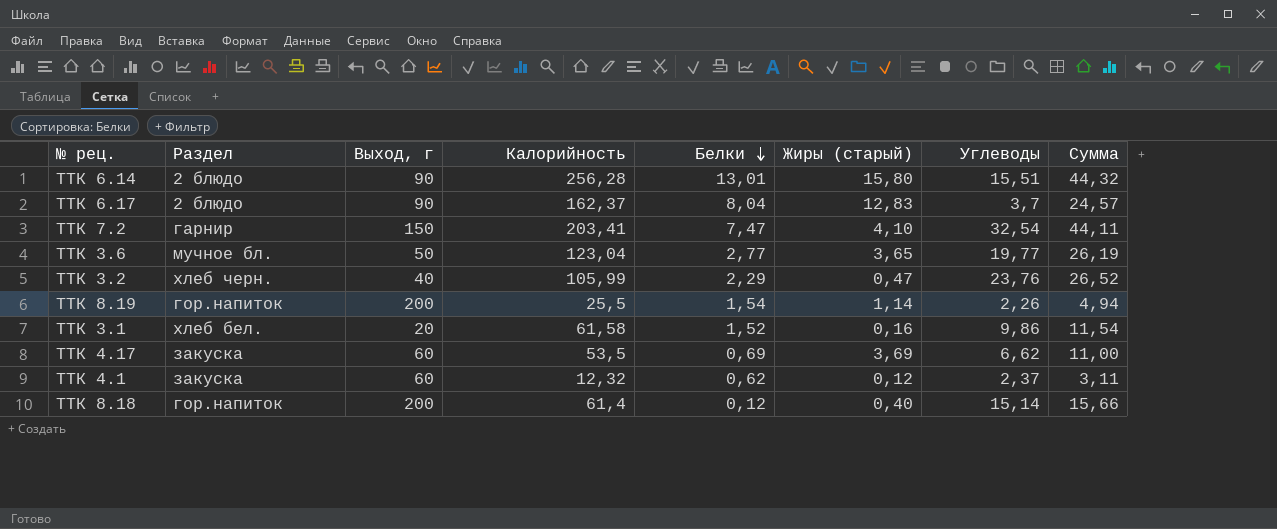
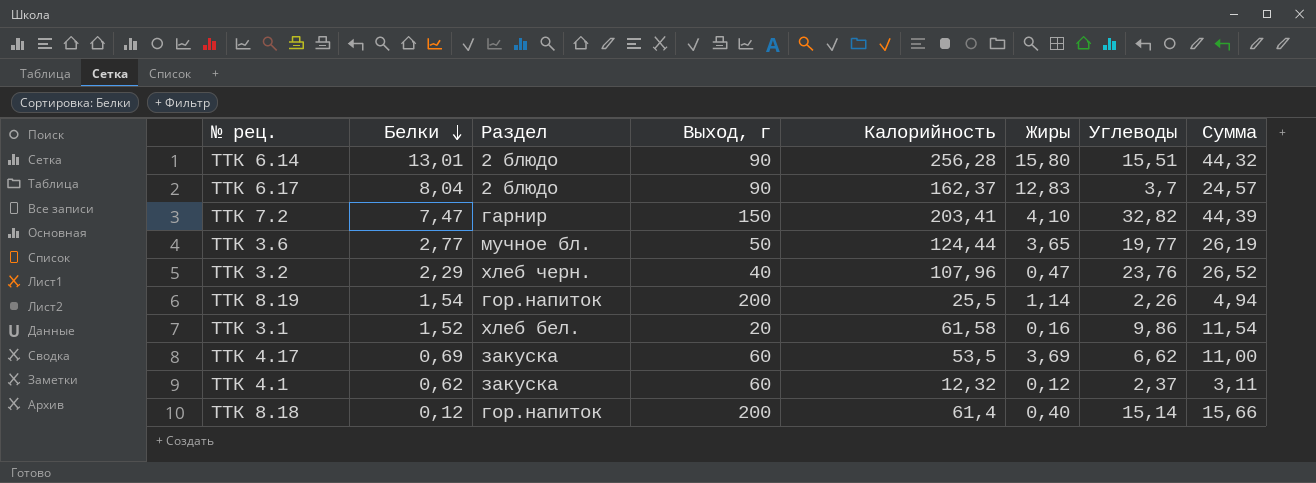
column Белки | position: 5 -> 2
column name: Жиры (старый) -> Жиры
ТТК 7.2 | Углеводы: 32,54 -> 32,82
ТТК 7.2 | Сумма: 44,11 -> 44,39
ТТК 3.6 | Калорийность: 123,04 -> 124,44
ТТК 3.2 | Калорийность: 105,99 -> 107,96

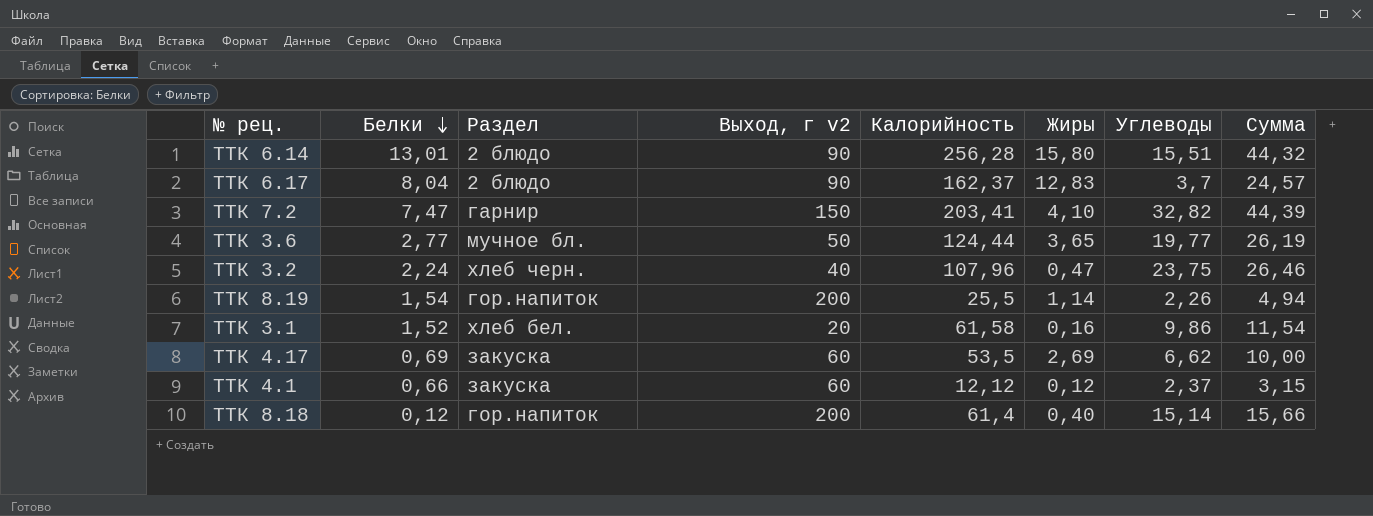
column name: Выход, г -> Выход, г v2
ТТК 3.2 | Белки: 2,29 -> 2,24
ТТК 3.2 | Углеводы: 23,76 -> 23,75
ТТК 3.2 | Сумма: 26,52 -> 26,46
ТТК 4.17 | Жиры: 3,69 -> 2,69
ТТК 4.17 | Сумма: 11,00 -> 10,00
ТТК 4.1 | Белки: 0,62 -> 0,66
ТТК 4.1 | Калорийность: 12,32 -> 12,12
ТТК 4.1 | Сумма: 3,11 -> 3,15

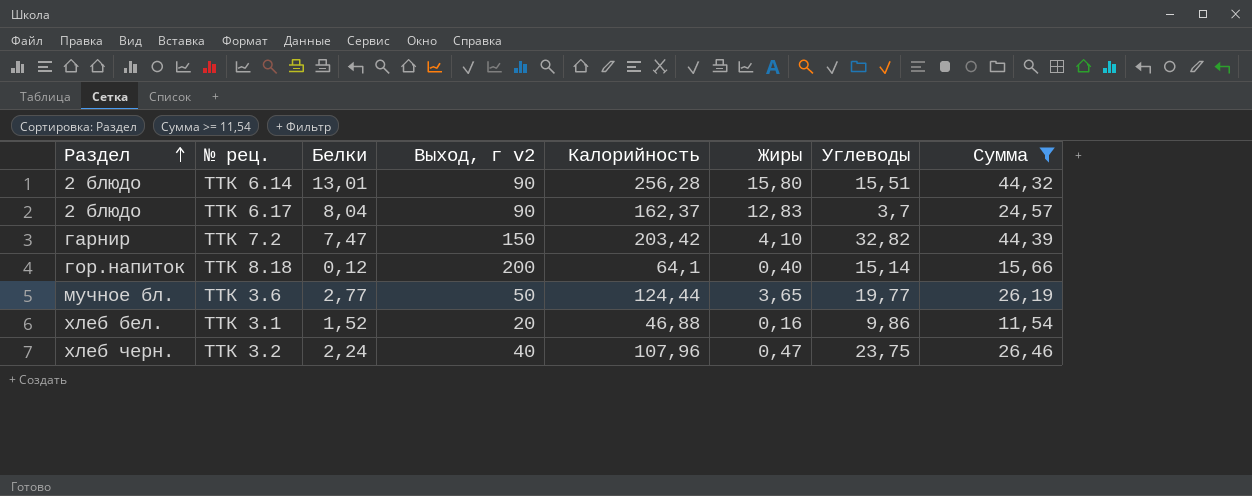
filter: none -> Сумма >= 11,54
row order: Белки descending -> Раздел ascending
column Раздел | position: 3 -> 1
ТТК 7.2 | Калорийность: 203,41 -> 203,42
ТТК 8.18 | Калорийность: 61,4 -> 64,1
ТТК 3.1 | Калорийность: 61,58 -> 46,88

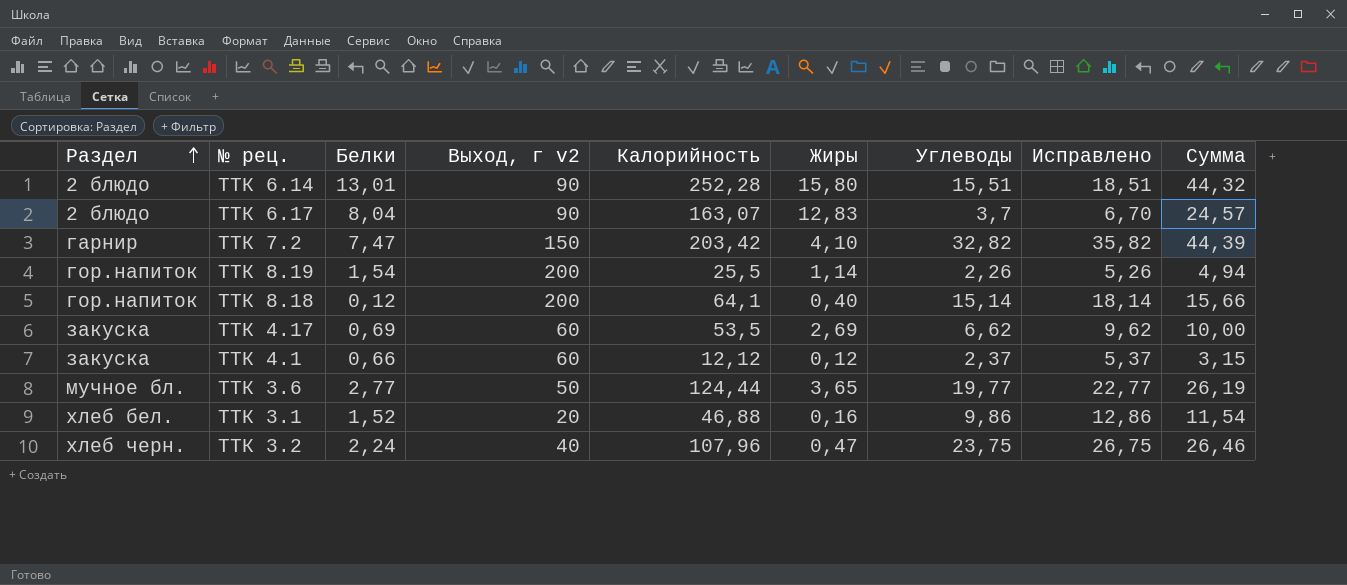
filter: Сумма >= 11,54 -> none
column Исправлено | formula: none -> [Углеводы] + 3
ТТК 6.14 | Калорийность: 256,28 -> 252,28
ТТК 6.17 | Калорийность: 162,37 -> 163,07

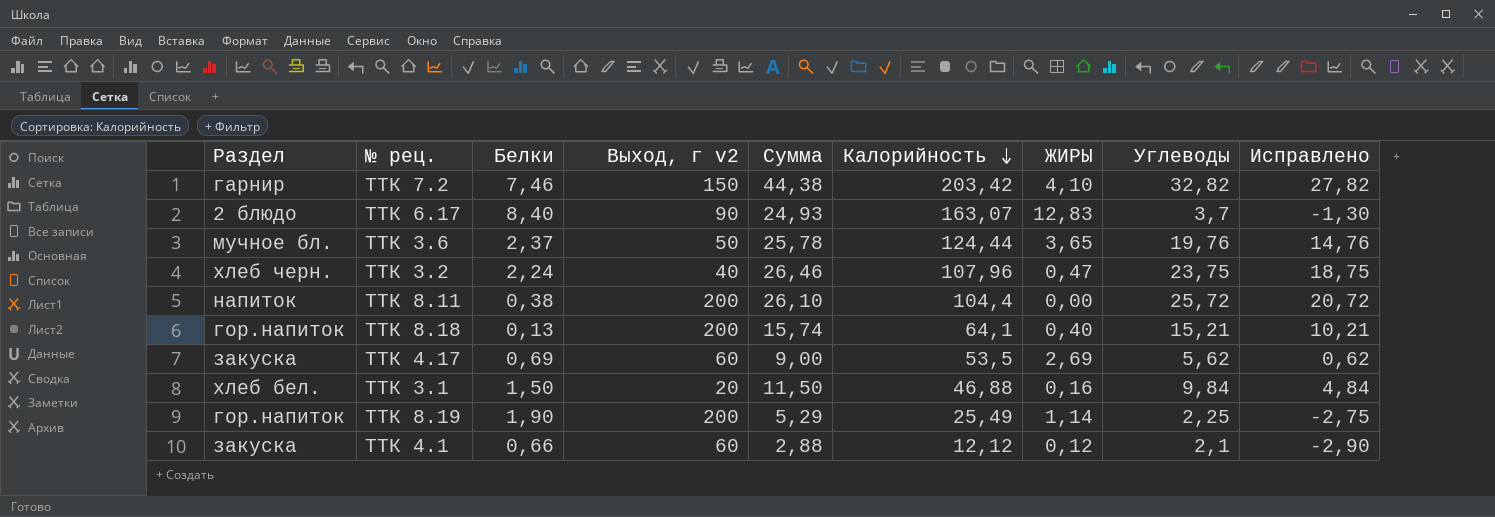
row order: Раздел ascending -> Калорийность descending
column Сумма | position: 9 -> 5
column name: Жиры -> ЖИРЫ
column Исправлено | formula: [Углеводы] + 3 -> [Углеводы] - 5
row ТТК 6.14: 2 блюдо | 13,01 | 90 | 252,28 | 15,80 | 15,51 | 18,51 | 44,32 -> none
ТТК 7.2 | Белки: 7,47 -> 7,46
ТТК 7.2 | Сумма: 44,39 -> 44,38
ТТК 6.17 | Белки: 8,04 -> 8,40
ТТК 6.17 | Сумма: 24,57 -> 24,93
ТТК 3.6 | Белки: 2,77 -> 2,37
ТТК 3.6 | Сумма: 26,19 -> 25,78
ТТК 3.6 | Углеводы: 19,77 -> 19,76
row ТТК 8.11: none -> напиток | 0,38 | 200 | 26,10 | 104,4 | 0,00 | 25,72 | 20,72
ТТК 8.18 | Белки: 0,12 -> 0,13
ТТК 8.18 | Сумма: 15,66 -> 15,74
ТТК 8.18 | Углеводы: 15,14 -> 15,21
ТТК 4.17 | Сумма: 10,00 -> 9,00
ТТК 4.17 | Углеводы: 6,62 -> 5,62
ТТК 3.1 | Белки: 1,52 -> 1,50
ТТК 3.1 | Сумма: 11,54 -> 11,50
ТТК 3.1 | Углеводы: 9,86 -> 9,84
ТТК 8.19 | Белки: 1,54 -> 1,90
ТТК 8.19 | Сумма: 4,94 -> 5,29
ТТК 8.19 | Калорийность: 25,5 -> 25,49
ТТК 8.19 | Углеводы: 2,26 -> 2,25
ТТК 4.1 | Сумма: 3,15 -> 2,88
ТТК 4.1 | Углеводы: 2,37 -> 2,1

